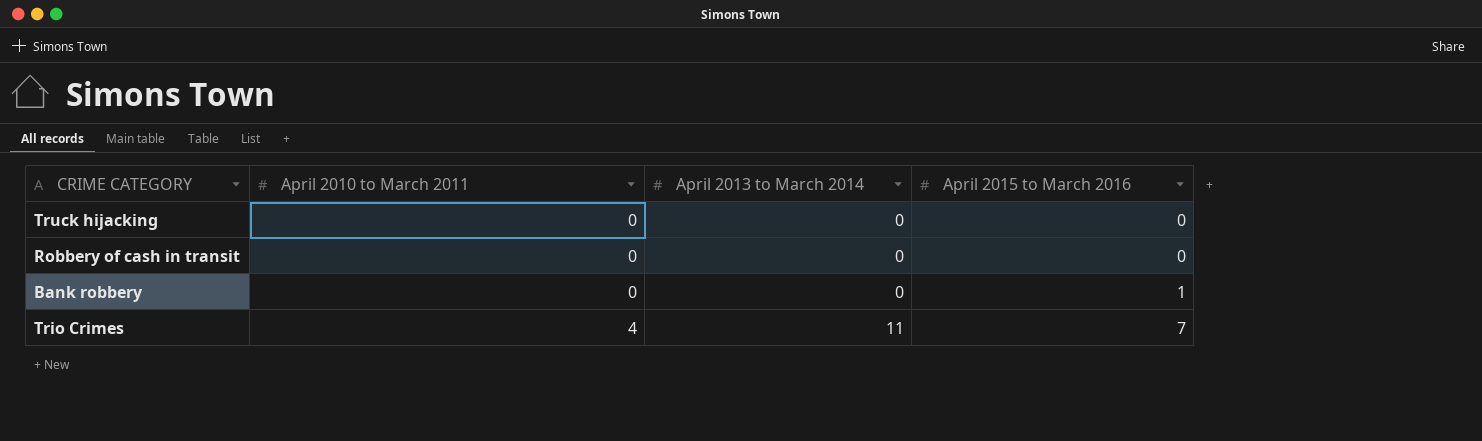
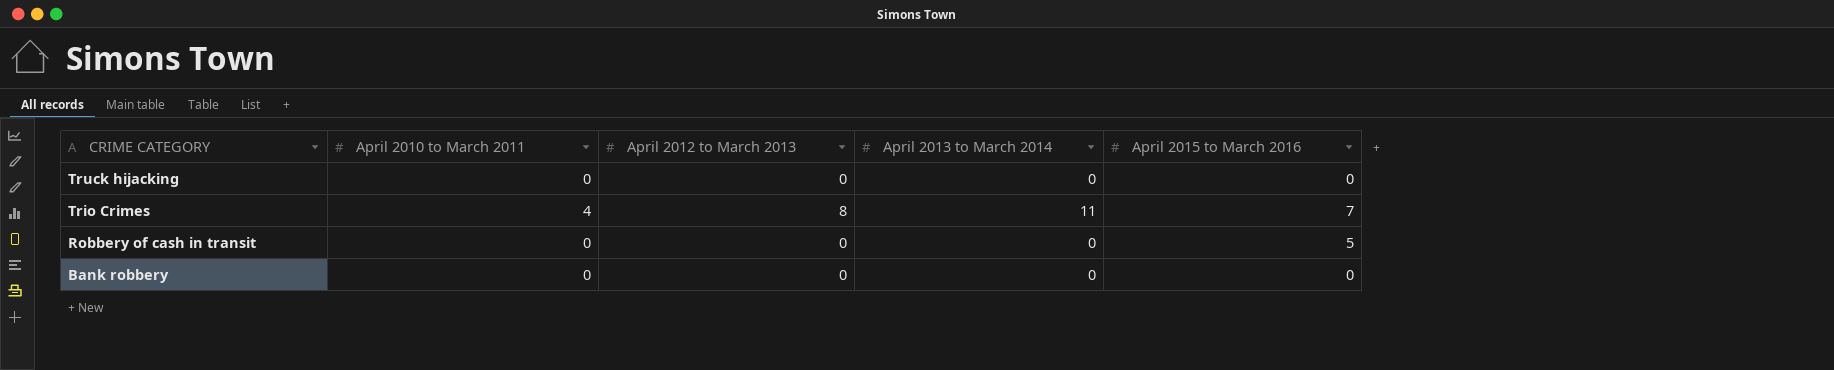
row order: April 2010 to March 2011 ascending -> CRIME CATEGORY descending
column April 2012 to March 2013 | position: none -> 3
Robbery of cash in transit | April 2015 to March 2016: 0 -> 5
Bank robbery | April 2015 to March 2016: 1 -> 0

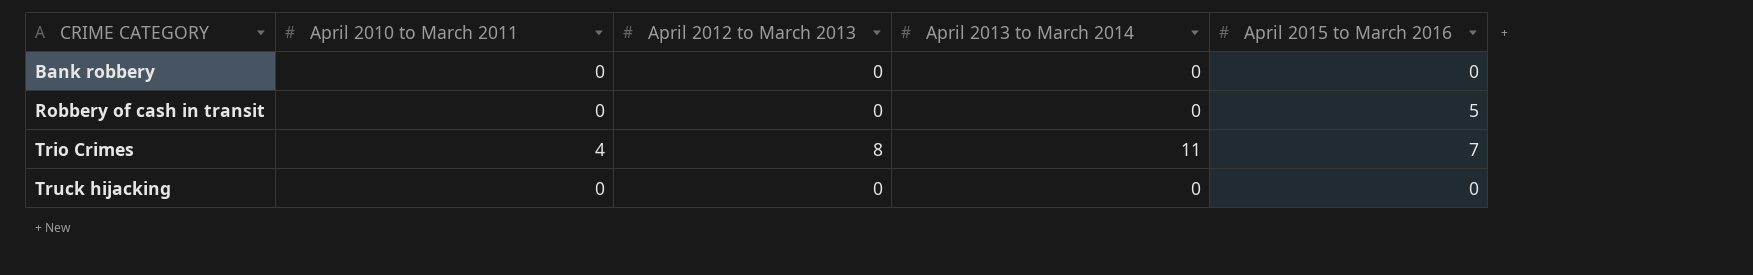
row order: CRIME CATEGORY descending -> CRIME CATEGORY ascending

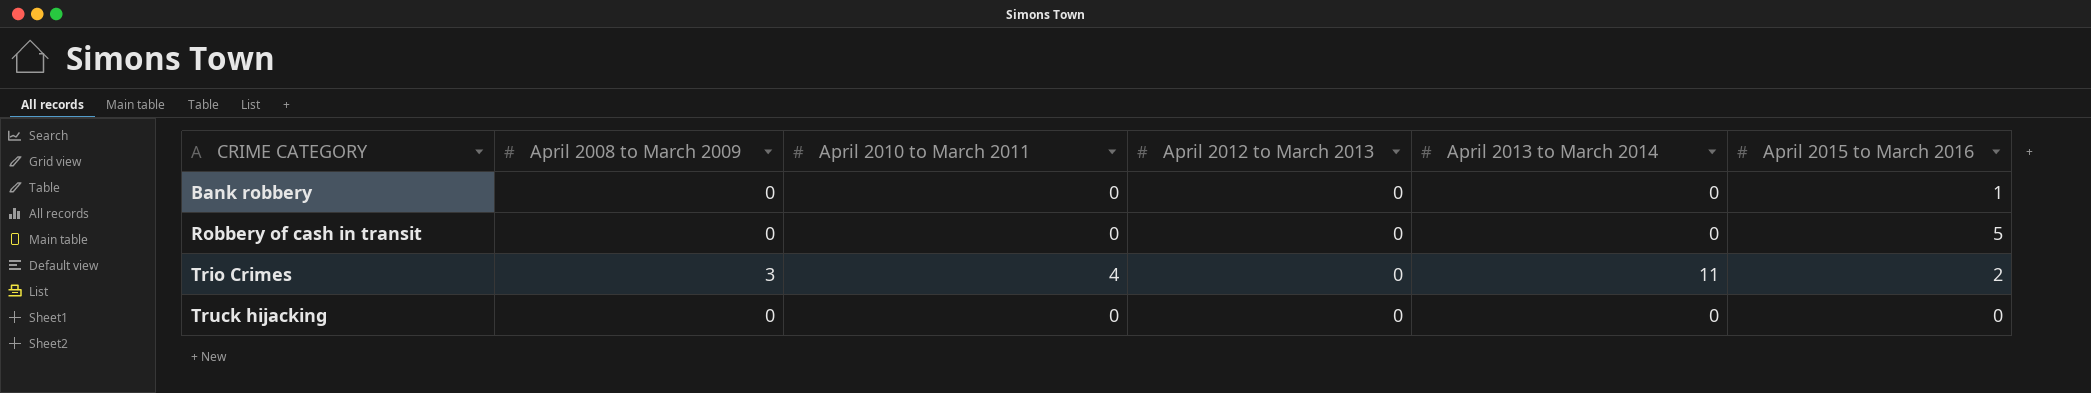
column April 2008 to March 2009 | position: none -> 2
Bank robbery | April 2015 to March 2016: 0 -> 1
Trio Crimes | April 2012 to March 2013: 8 -> 0
Trio Crimes | April 2015 to March 2016: 7 -> 2

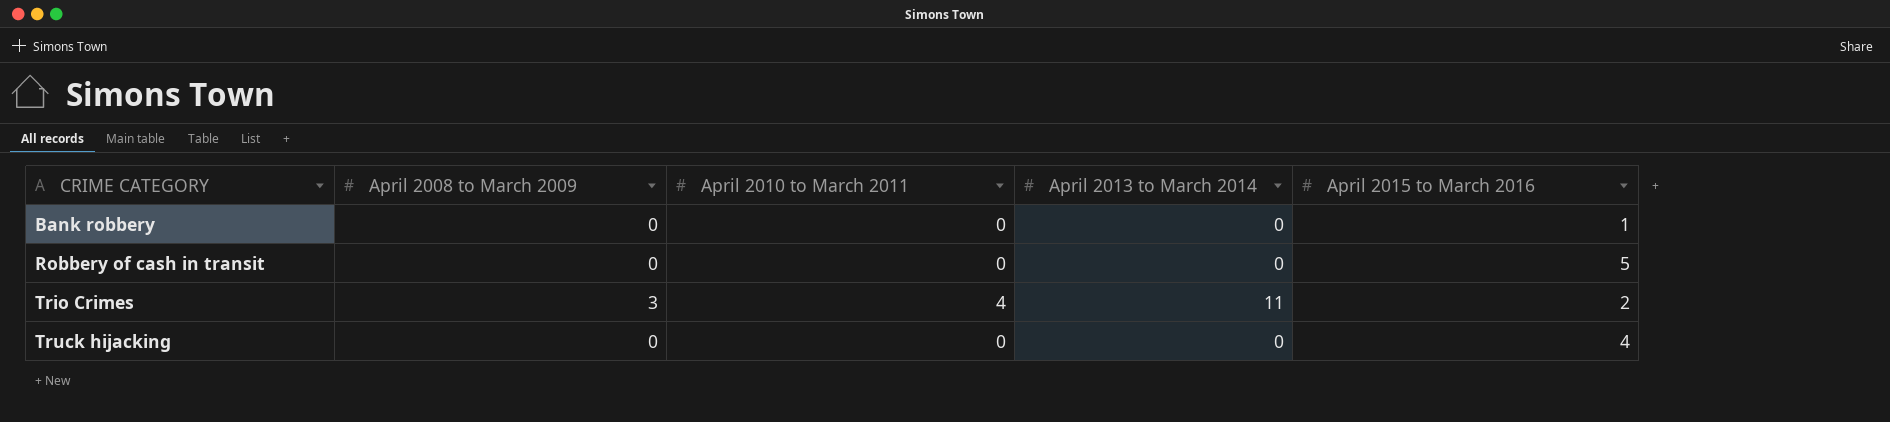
column April 2012 to March 2013 | position: 4 -> none
Truck hijacking | April 2015 to March 2016: 0 -> 4

